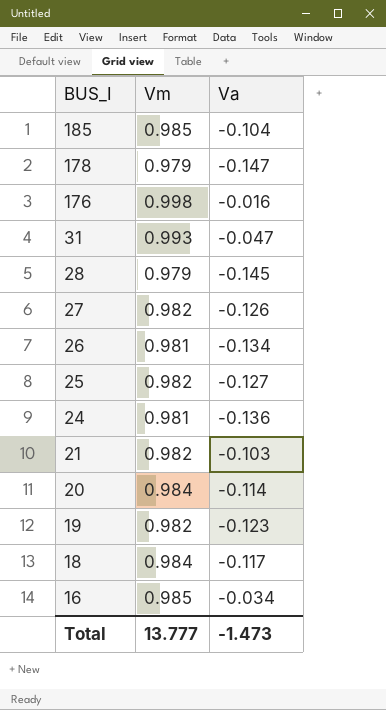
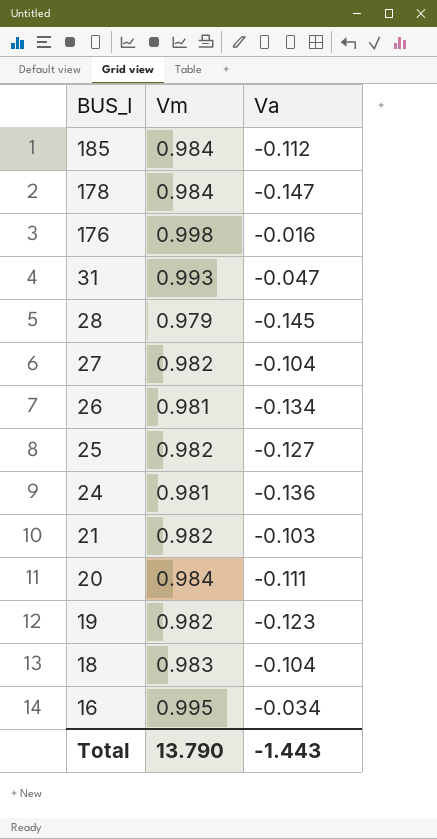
185 | Vm: 0.985 -> 0.984
185 | Va: -0.104 -> -0.112
178 | Vm: 0.979 -> 0.984
27 | Va: -0.126 -> -0.104
20 | Va: -0.114 -> -0.111
18 | Vm: 0.984 -> 0.983
18 | Va: -0.117 -> -0.104
16 | Vm: 0.985 -> 0.995
Total | Vm: 13.777 -> 13.790
Total | Va: -1.473 -> -1.443

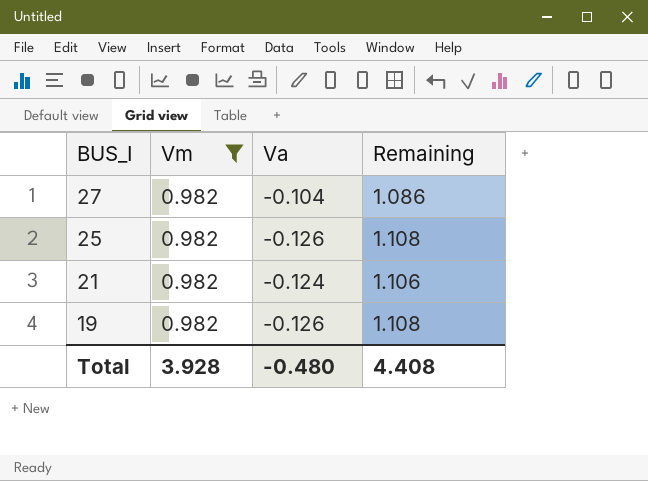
filter: none -> Vm = 0.982
column Remaining | formula: none -> [Vm] - [Va]
25 | Va: -0.127 -> -0.126
21 | Va: -0.103 -> -0.124
19 | Va: -0.123 -> -0.126
Total | Vm: 13.790 -> 3.928
Total | Va: -1.443 -> -0.480

